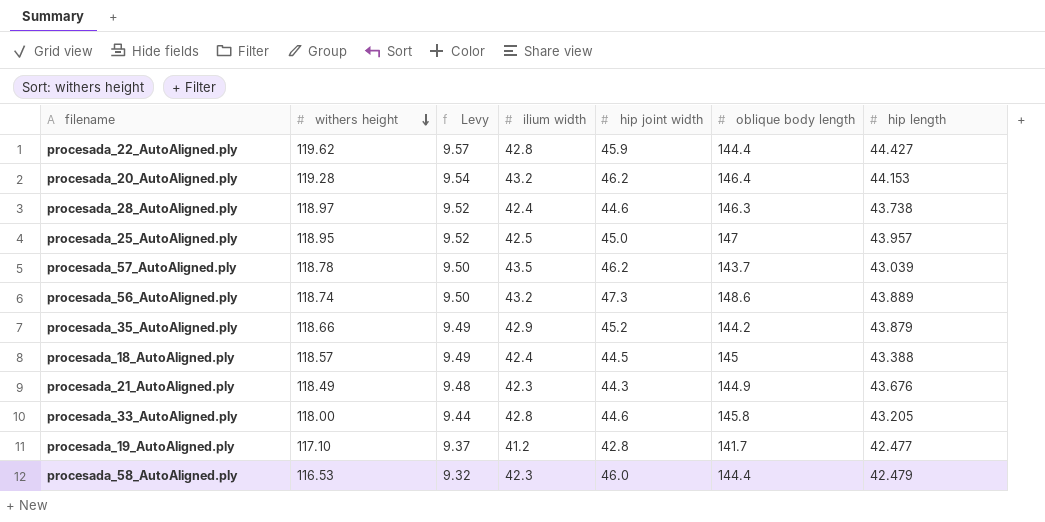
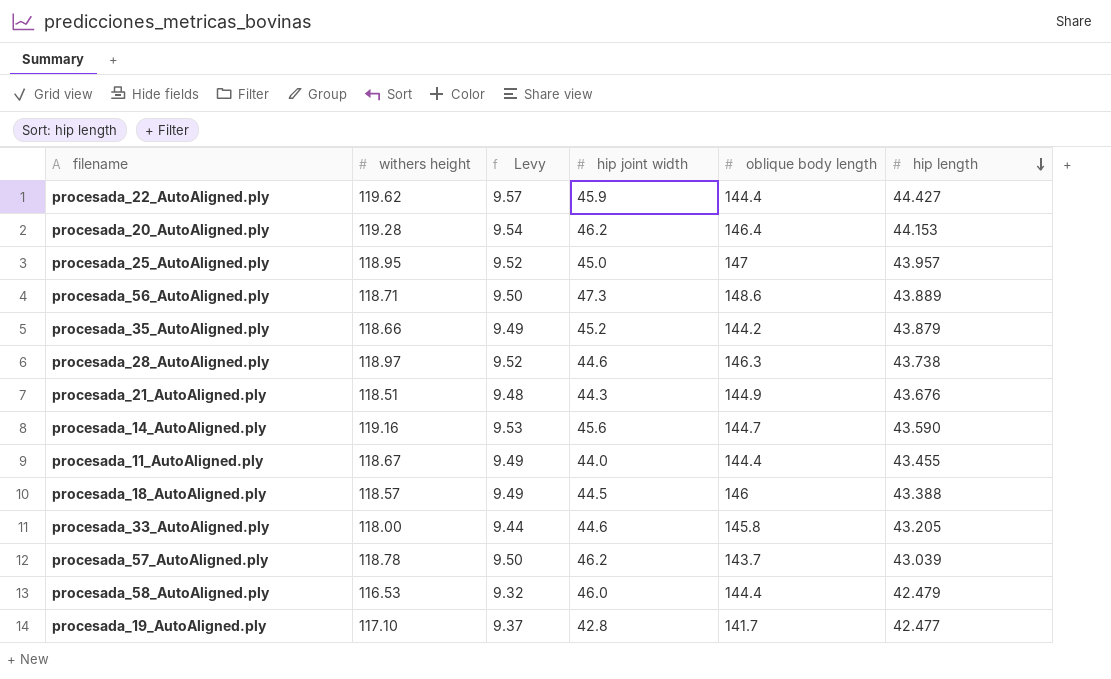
row order: withers height descending -> hip length descending
column ilium width | position: 4 -> none
procesada_56_AutoAligned.ply | withers height: 118.74 -> 118.71
procesada_21_AutoAligned.ply | withers height: 118.49 -> 118.51
row procesada_14_AutoAligned.ply: none -> 119.16 | 9.53 | 45.6 | 144.7 | 43.590
row procesada_11_AutoAligned.ply: none -> 118.67 | 9.49 | 44.0 | 144.4 | 43.455
procesada_18_AutoAligned.ply | oblique body length: 145 -> 146

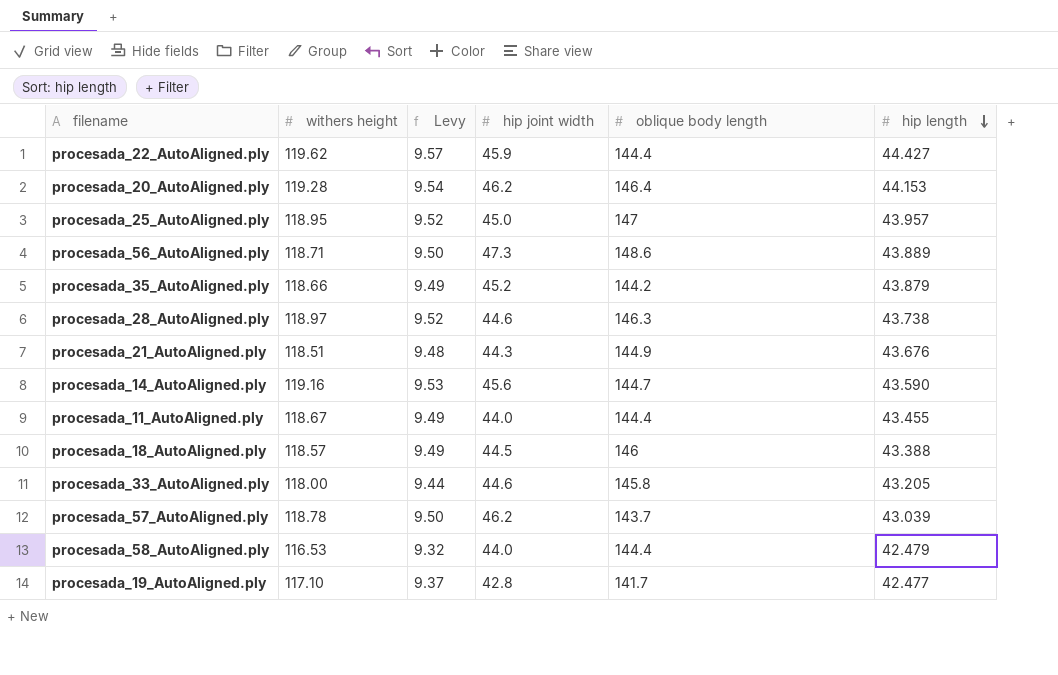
procesada_58_AutoAligned.ply | hip joint width: 46.0 -> 44.0

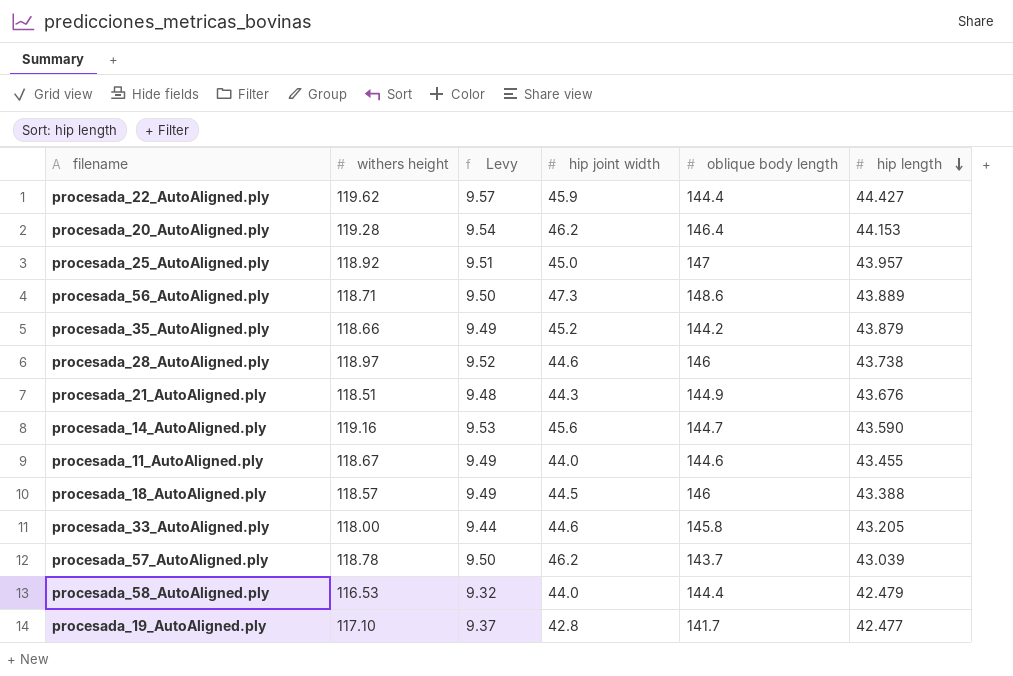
procesada_25_AutoAligned.ply | withers height: 118.95 -> 118.92
procesada_25_AutoAligned.ply | Levy: 9.52 -> 9.51
procesada_28_AutoAligned.ply | oblique body length: 146.3 -> 146
procesada_11_AutoAligned.ply | oblique body length: 144.4 -> 144.6

